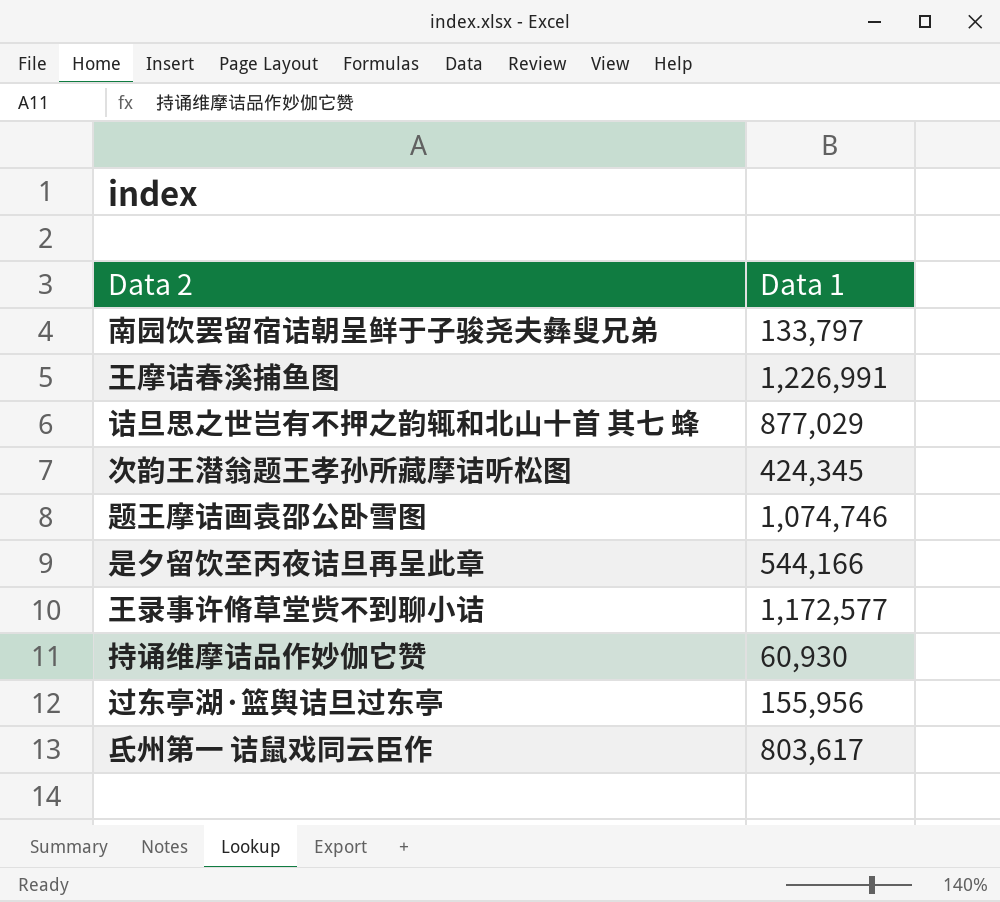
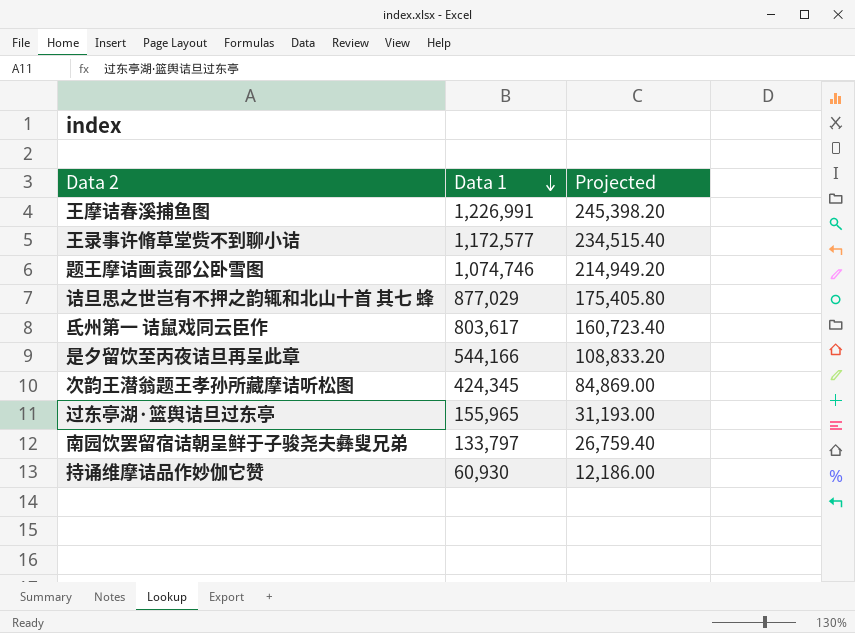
row order: none -> Data 1 descending
column Projected | formula: none -> [Data 1] * 0.2
过东亭湖·篮舆诘旦过东亭 | Data 1: 155,956 -> 155,965

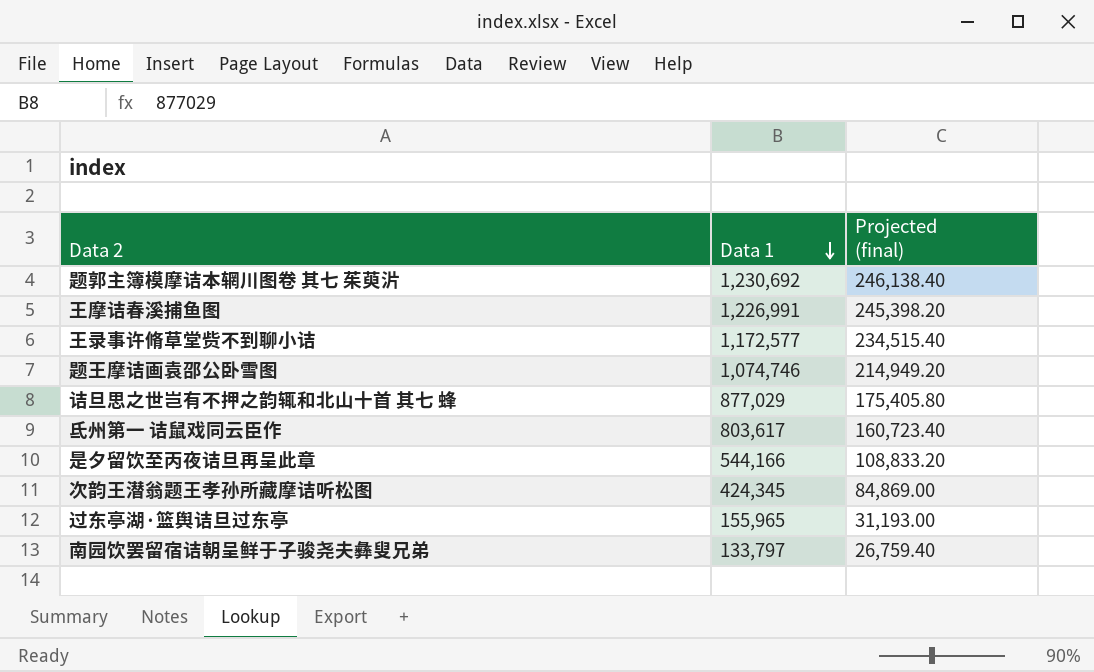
column name: Projected -> Projected (final)
row 持诵维摩诘品作妙伽它赞: 60,930 | 12,186.00 -> none
row 题郭主簿模摩诘本辋川图卷 其七 茱萸沜: none -> 1,230,692 | 246,138.40

